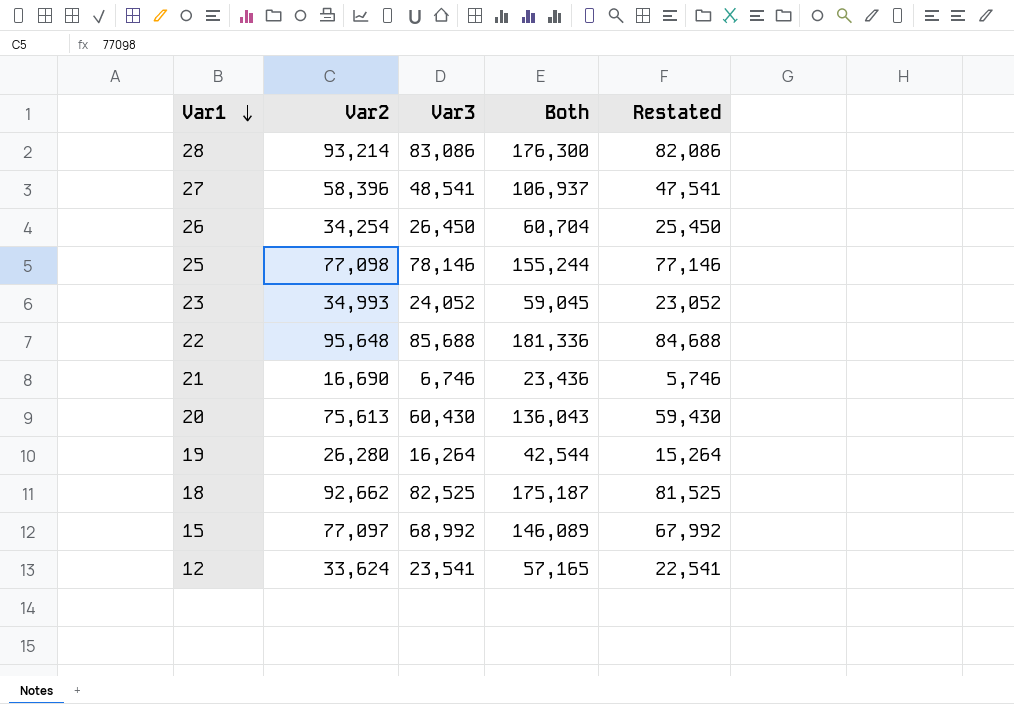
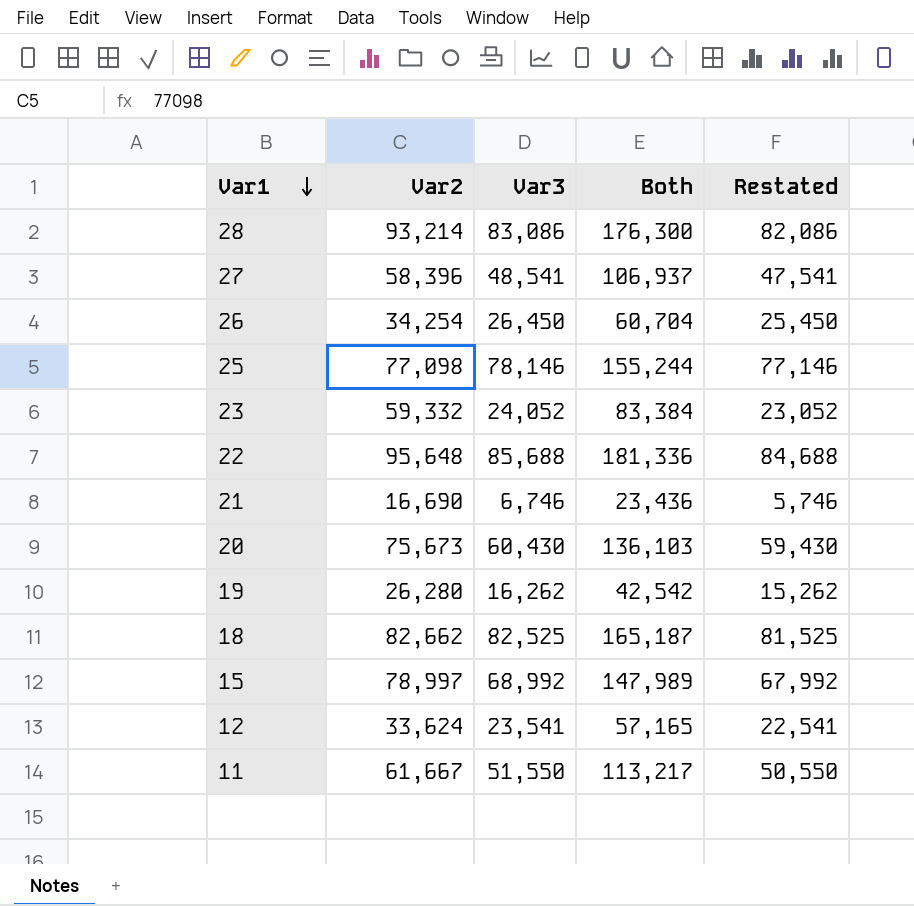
23 | Var2: 34,993 -> 59,332
23 | Both: 59,045 -> 83,384
20 | Var2: 75,613 -> 75,673
20 | Both: 136,043 -> 136,103
19 | Var3: 16,264 -> 16,262
19 | Both: 42,544 -> 42,542
19 | Restated: 15,264 -> 15,262
18 | Var2: 92,662 -> 82,662
18 | Both: 175,187 -> 165,187
15 | Var2: 77,097 -> 78,997
15 | Both: 146,089 -> 147,989
row 11: none -> 61,667 | 51,550 | 113,217 | 50,550

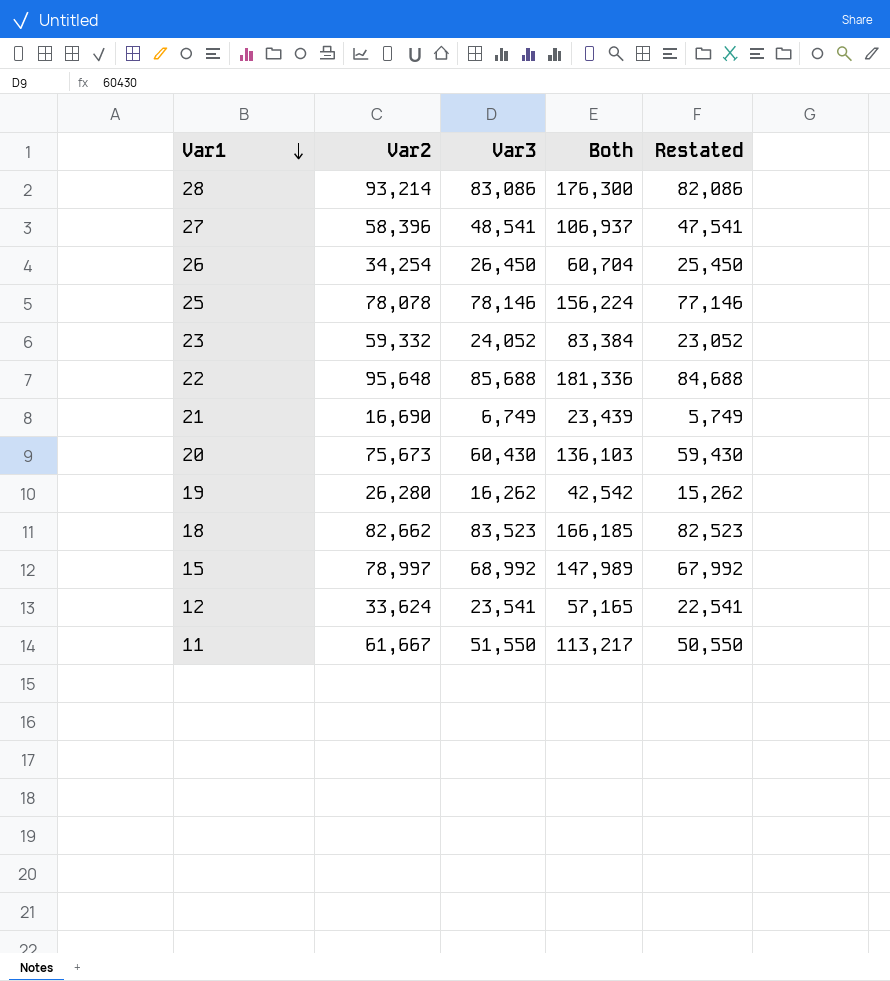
25 | Var2: 77,098 -> 78,078
25 | Both: 155,244 -> 156,224
21 | Var3: 6,746 -> 6,749
21 | Both: 23,436 -> 23,439
21 | Restated: 5,746 -> 5,749
18 | Var3: 82,525 -> 83,523
18 | Both: 165,187 -> 166,185
18 | Restated: 81,525 -> 82,523

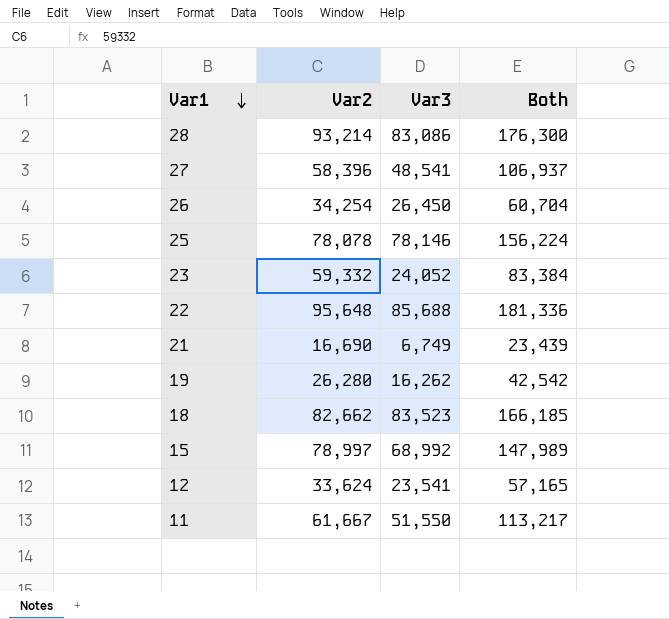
column Restated | formula: [Var3] - 1000 -> none
row 20: 75,673 | 60,430 | 136,103 | 59,430 -> none

